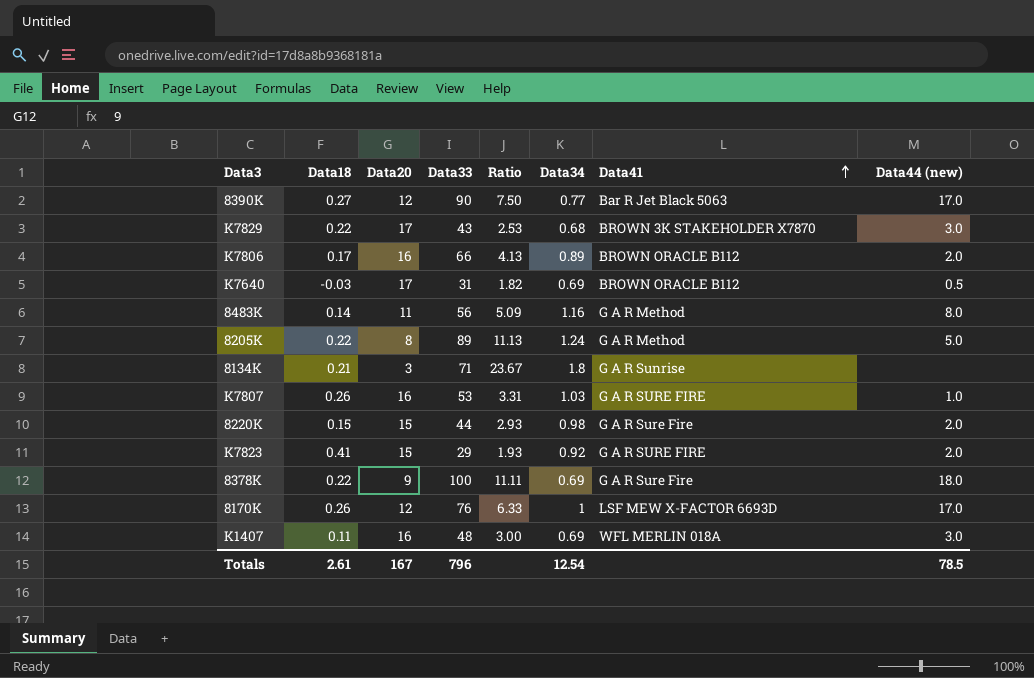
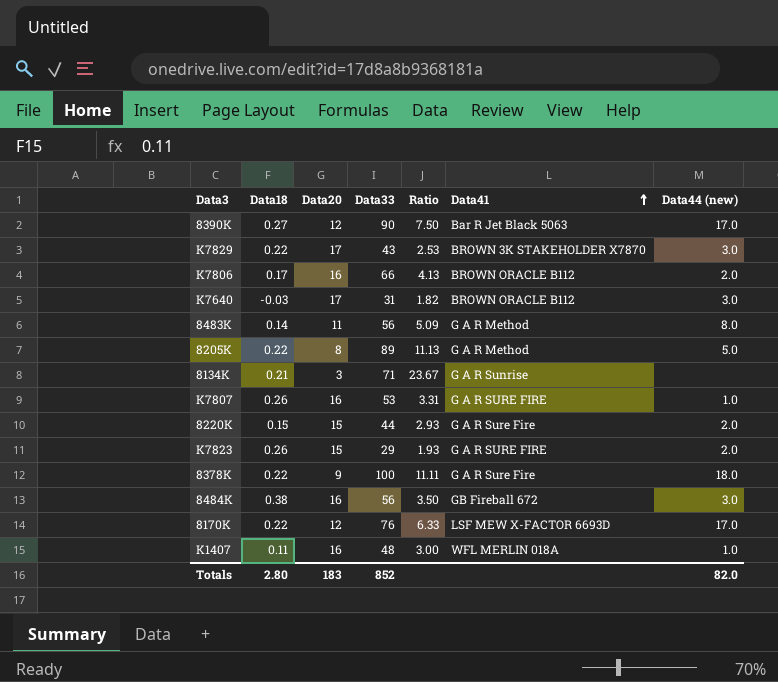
column Data34 | position: 6 -> none
K7640 | Data44 (new): 0.5 -> 3.0
K7823 | Data18: 0.41 -> 0.26
row 8484K: none -> 0.38 | 16 | 56 | 3.50 | GB Fireball 672 | 3.0
8170K | Data18: 0.26 -> 0.22
K1407 | Data44 (new): 3.0 -> 1.0
Totals | Data18: 2.61 -> 2.80
Totals | Data20: 167 -> 183
Totals | Data33: 796 -> 852
Totals | Data44 (new): 78.5 -> 82.0

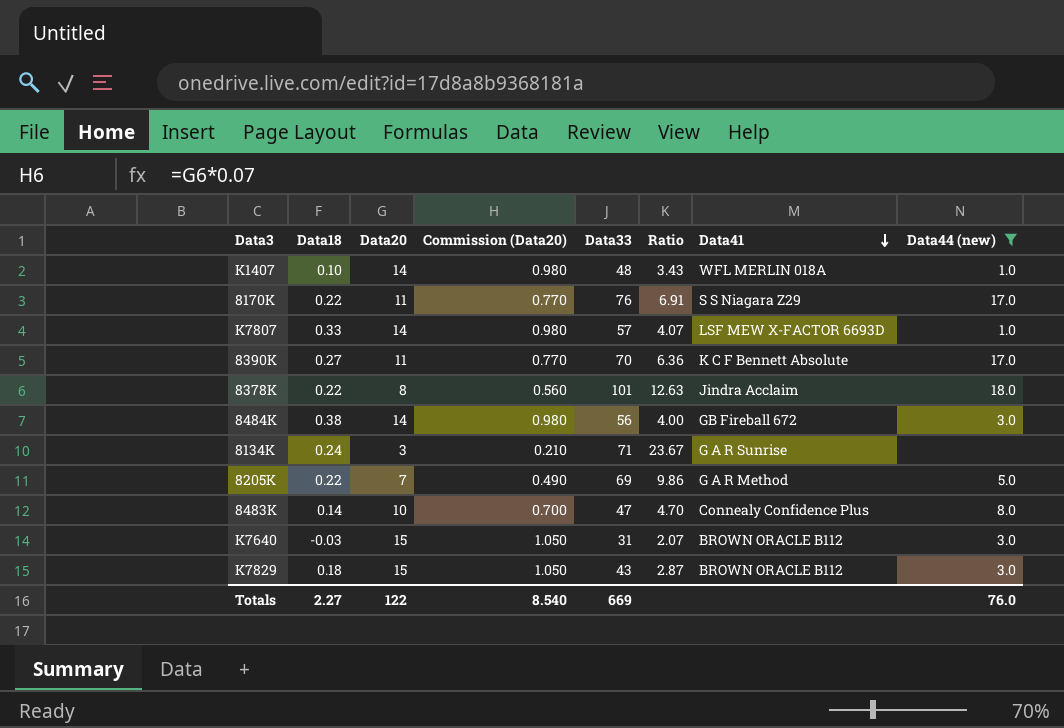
filter: none -> Data44 (new) != 2.0
row order: Data41 ascending -> Data41 descending
column Commission (Data20) | formula: none -> [Data20] * 0.07
K1407 | Data18: 0.11 -> 0.10
K1407 | Data20: 16 -> 14
K1407 | Ratio: 3.00 -> 3.43
8170K | Data20: 12 -> 11
8170K | Ratio: 6.33 -> 6.91
8170K | Data41: LSF MEW X-FACTOR 6693D -> S S Niagara Z29
K7807 | Data18: 0.26 -> 0.33
K7807 | Data20: 16 -> 14
K7807 | Data33: 53 -> 57
K7807 | Ratio: 3.31 -> 4.07
K7807 | Data41: G A R SURE FIRE -> LSF MEW X-FACTOR 6693D
8390K | Data20: 12 -> 11
8390K | Data33: 90 -> 70
8390K | Ratio: 7.50 -> 6.36
8390K | Data41: Bar R Jet Black 5063 -> K C F Bennett Absolute
8378K | Data20: 9 -> 8
8378K | Data33: 100 -> 101
8378K | Ratio: 11.11 -> 12.63
8378K | Data41: G A R Sure Fire -> Jindra Acclaim
8484K | Data20: 16 -> 14
8484K | Ratio: 3.50 -> 4.00
8134K | Data18: 0.21 -> 0.24
8205K | Data20: 8 -> 7
8205K | Data33: 89 -> 69
8205K | Ratio: 11.13 -> 9.86
8483K | Data20: 11 -> 10
8483K | Data33: 56 -> 47
8483K | Ratio: 5.09 -> 4.70
8483K | Data41: G A R Method -> Connealy Confidence Plus
K7640 | Data20: 17 -> 15
K7640 | Ratio: 1.82 -> 2.07
K7829 | Data18: 0.22 -> 0.18
K7829 | Data20: 17 -> 15
K7829 | Ratio: 2.53 -> 2.87
K7829 | Data41: BROWN 3K STAKEHOLDER X7870 -> BROWN ORACLE B112
Totals | Data18: 2.80 -> 2.27
Totals | Data20: 183 -> 122
Totals | Data33: 852 -> 669
Totals | Data44 (new): 82.0 -> 76.0

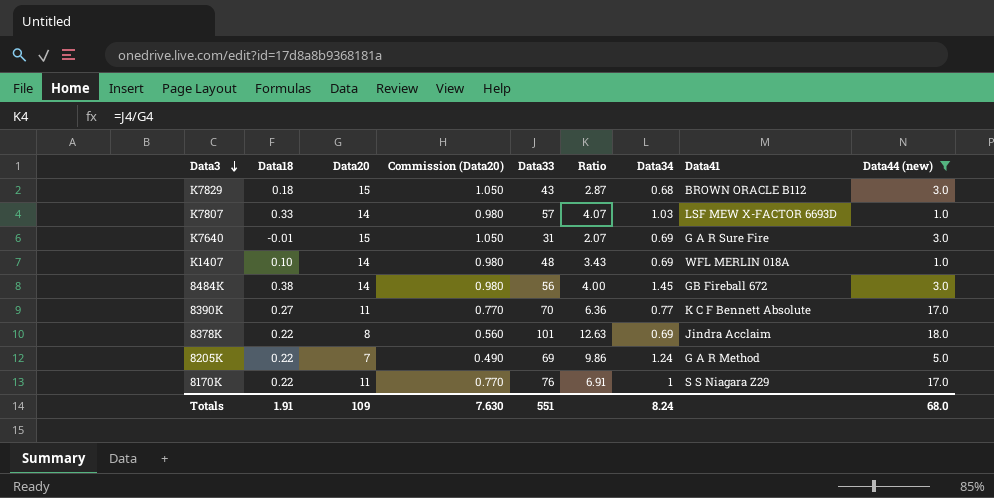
row order: Data41 descending -> Data3 descending
column Data34 | position: none -> 7
row 8134K: 0.24 | 3 | 0.210 | 71 | 23.67 | G A R Sunrise | none -> none
row 8483K: 0.14 | 10 | 0.700 | 47 | 4.70 | Connealy Confidence Plus | 8.0 -> none
K7640 | Data18: -0.03 -> -0.01
K7640 | Data41: BROWN ORACLE B112 -> G A R Sure Fire
Totals | Data18: 2.27 -> 1.91
Totals | Data20: 122 -> 109
Totals | Commission (Data20): 8.540 -> 7.630
Totals | Data33: 669 -> 551
Totals | Data44 (new): 76.0 -> 68.0

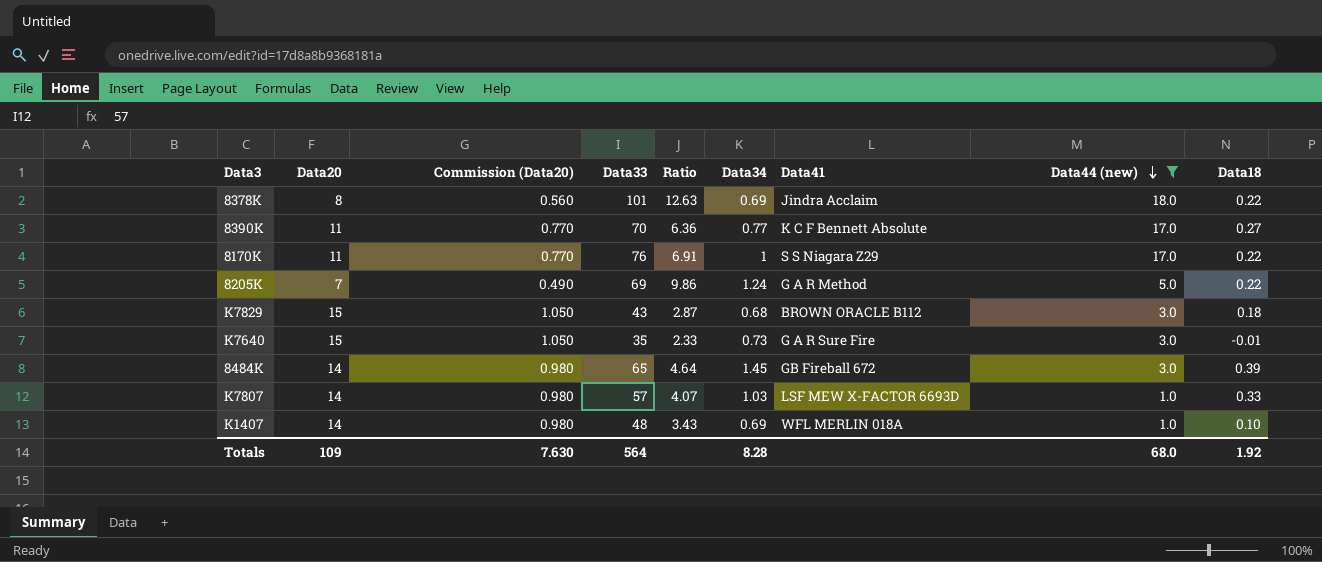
row order: Data3 descending -> Data44 (new) descending
column Data18 | position: 2 -> 9
K7640 | Data33: 31 -> 35
K7640 | Ratio: 2.07 -> 2.33
K7640 | Data34: 0.69 -> 0.73
8484K | Data33: 56 -> 65
8484K | Ratio: 4.00 -> 4.64
8484K | Data18: 0.38 -> 0.39
Totals | Data33: 551 -> 564
Totals | Data34: 8.24 -> 8.28
Totals | Data18: 1.91 -> 1.92

